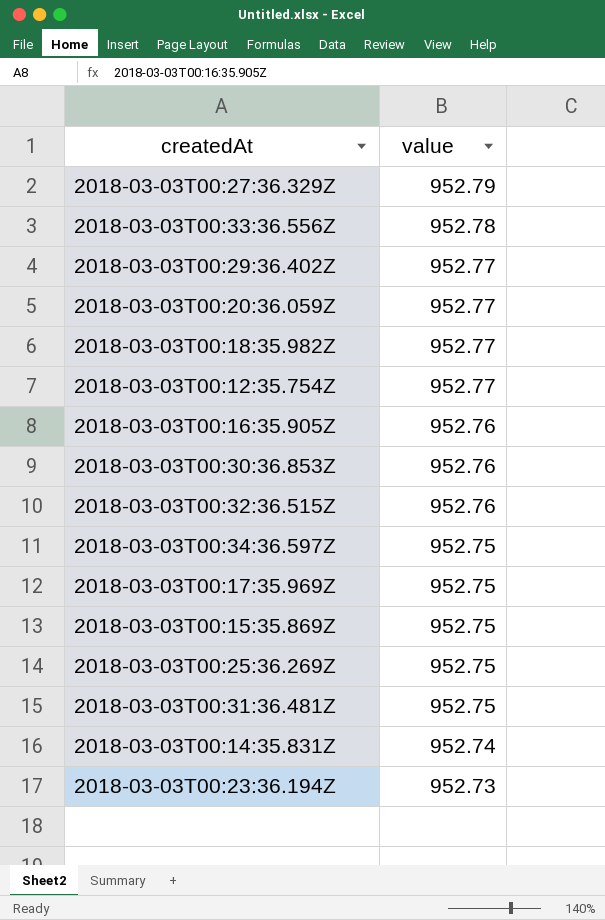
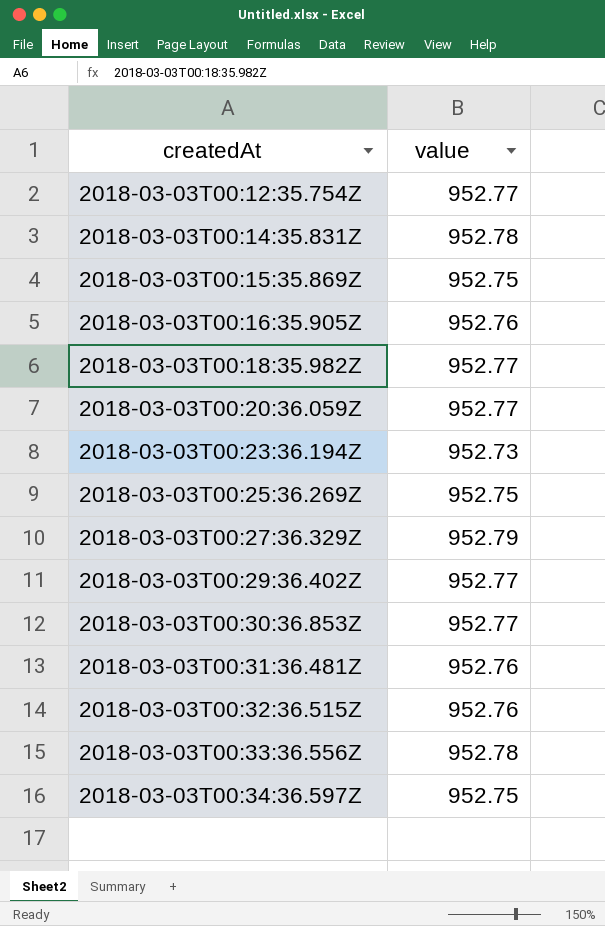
row order: value descending -> createdAt ascending
row 2018-03-03T00:17:35.969Z: 952.75 -> none
2018-03-03T00:14:35.831Z | value: 952.74 -> 952.78
2018-03-03T00:30:36.853Z | value: 952.76 -> 952.77
2018-03-03T00:31:36.481Z | value: 952.75 -> 952.76

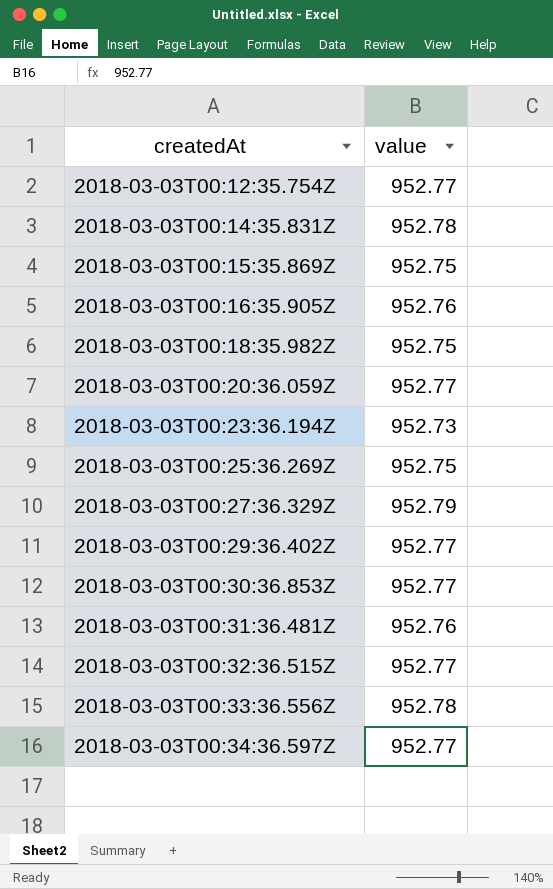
2018-03-03T00:18:35.982Z | value: 952.77 -> 952.75
2018-03-03T00:32:36.515Z | value: 952.76 -> 952.77
2018-03-03T00:34:36.597Z | value: 952.75 -> 952.77

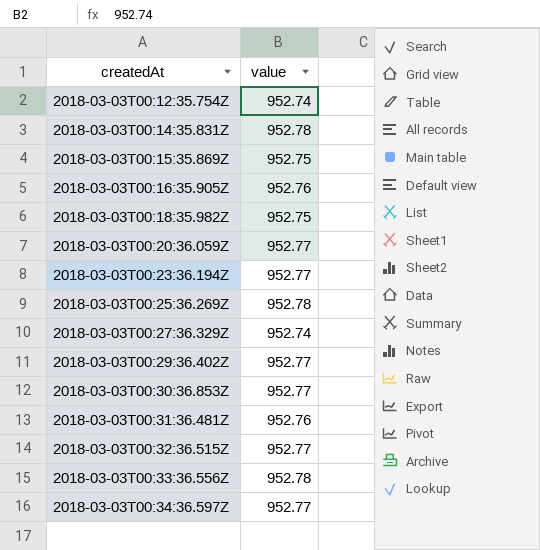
2018-03-03T00:12:35.754Z | value: 952.77 -> 952.74
2018-03-03T00:23:36.194Z | value: 952.73 -> 952.77
2018-03-03T00:25:36.269Z | value: 952.75 -> 952.78
2018-03-03T00:27:36.329Z | value: 952.79 -> 952.74

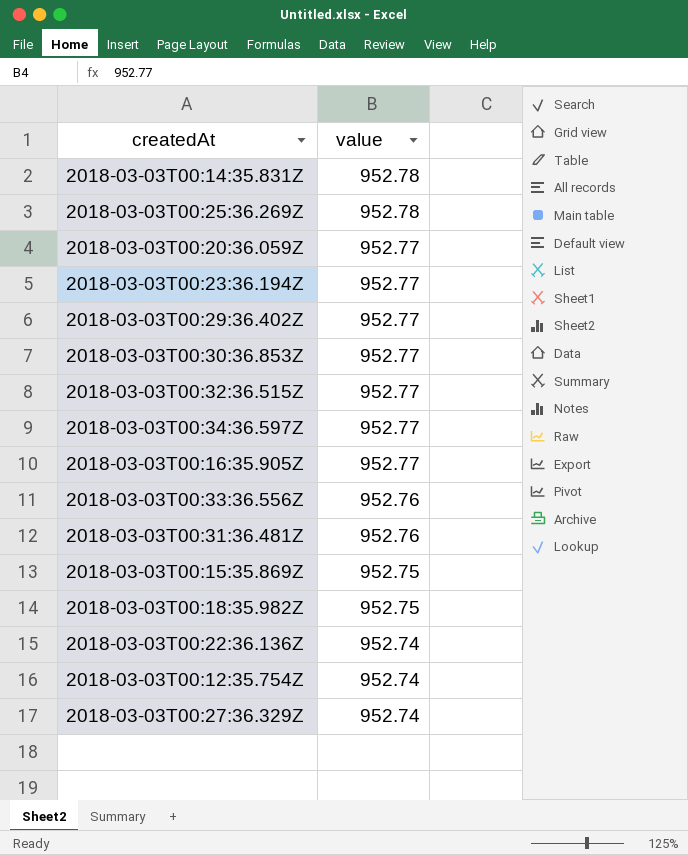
row order: createdAt ascending -> value descending
2018-03-03T00:16:35.905Z | value: 952.76 -> 952.77
2018-03-03T00:33:36.556Z | value: 952.78 -> 952.76
row 2018-03-03T00:22:36.136Z: none -> 952.74

